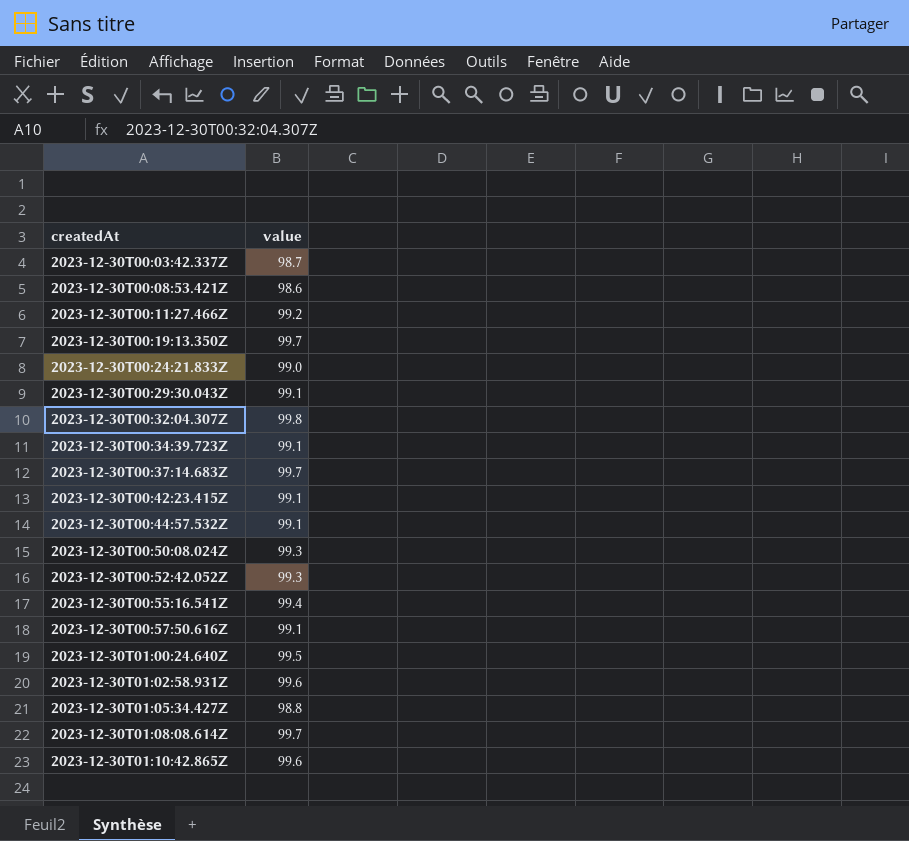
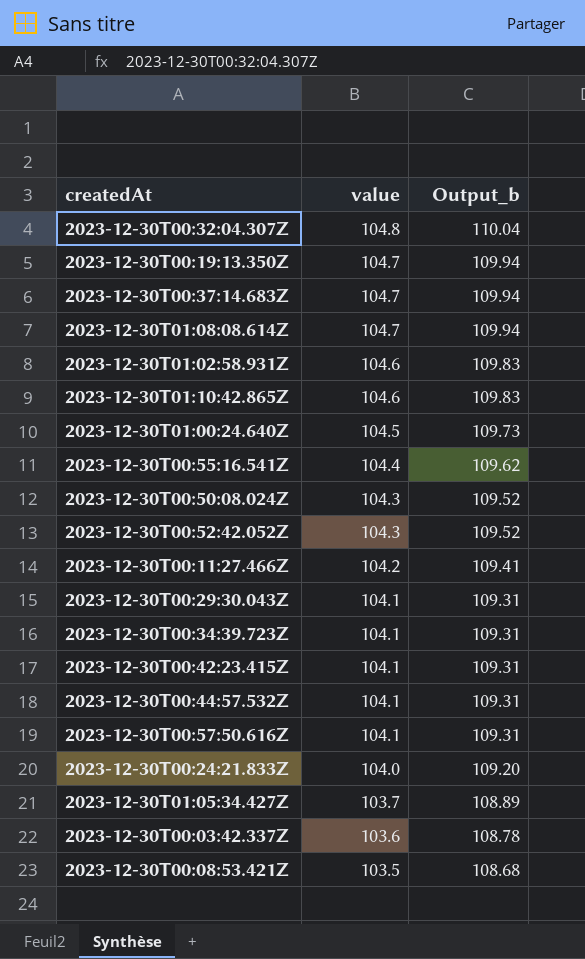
row order: createdAt ascending -> value descending
column Output_b | formula: none -> [value] * 1.05
2023-12-30T00:32:04.307Z | value: 99.8 -> 104.8
2023-12-30T00:19:13.350Z | value: 99.7 -> 104.7
2023-12-30T00:37:14.683Z | value: 99.7 -> 104.7
2023-12-30T01:08:08.614Z | value: 99.7 -> 104.7
2023-12-30T01:02:58.931Z | value: 99.6 -> 104.6
2023-12-30T01:10:42.865Z | value: 99.6 -> 104.6
2023-12-30T01:00:24.640Z | value: 99.5 -> 104.5
2023-12-30T00:55:16.541Z | value: 99.4 -> 104.4
2023-12-30T00:50:08.024Z | value: 99.3 -> 104.3
2023-12-30T00:52:42.052Z | value: 99.3 -> 104.3
2023-12-30T00:11:27.466Z | value: 99.2 -> 104.2
2023-12-30T00:29:30.043Z | value: 99.1 -> 104.1
2023-12-30T00:34:39.723Z | value: 99.1 -> 104.1
2023-12-30T00:42:23.415Z | value: 99.1 -> 104.1
2023-12-30T00:44:57.532Z | value: 99.1 -> 104.1
2023-12-30T00:57:50.616Z | value: 99.1 -> 104.1
2023-12-30T00:24:21.833Z | value: 99.0 -> 104.0
2023-12-30T01:05:34.427Z | value: 98.8 -> 103.7
2023-12-30T00:03:42.337Z | value: 98.7 -> 103.6
2023-12-30T00:08:53.421Z | value: 98.6 -> 103.5

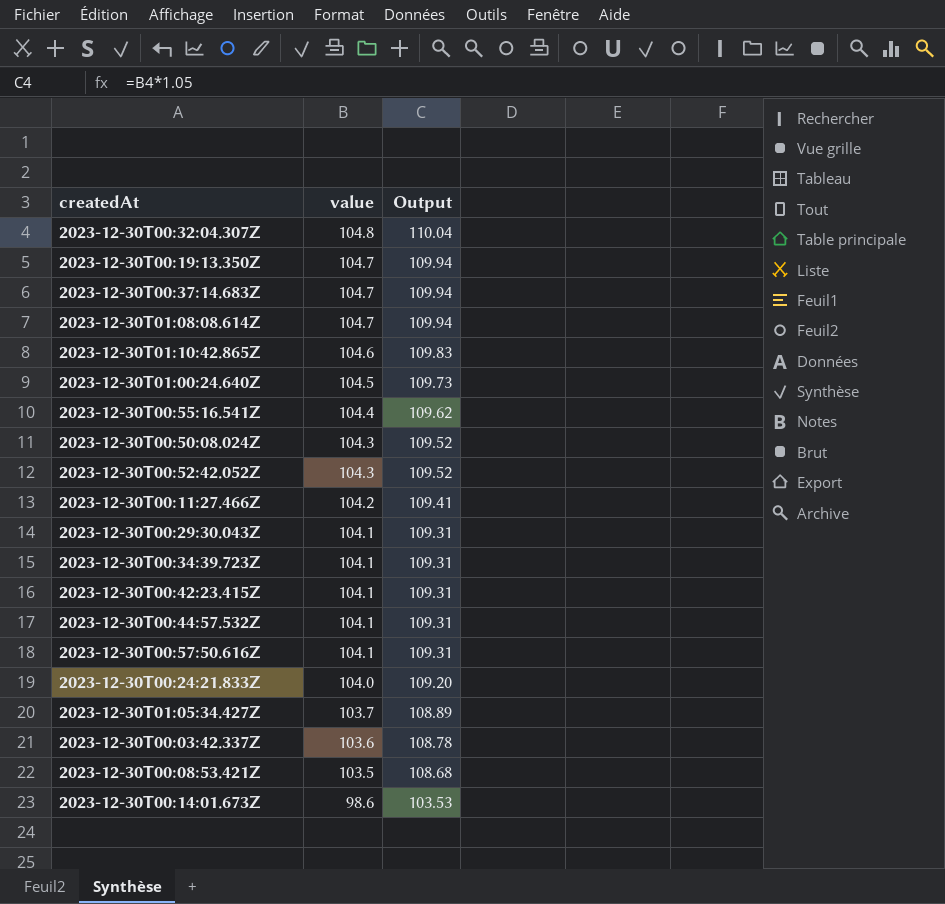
column name: Output_b -> Output
row 2023-12-30T01:02:58.931Z: 104.6 | 109.83 -> none
row 2023-12-30T00:14:01.673Z: none -> 98.6 | 103.53

